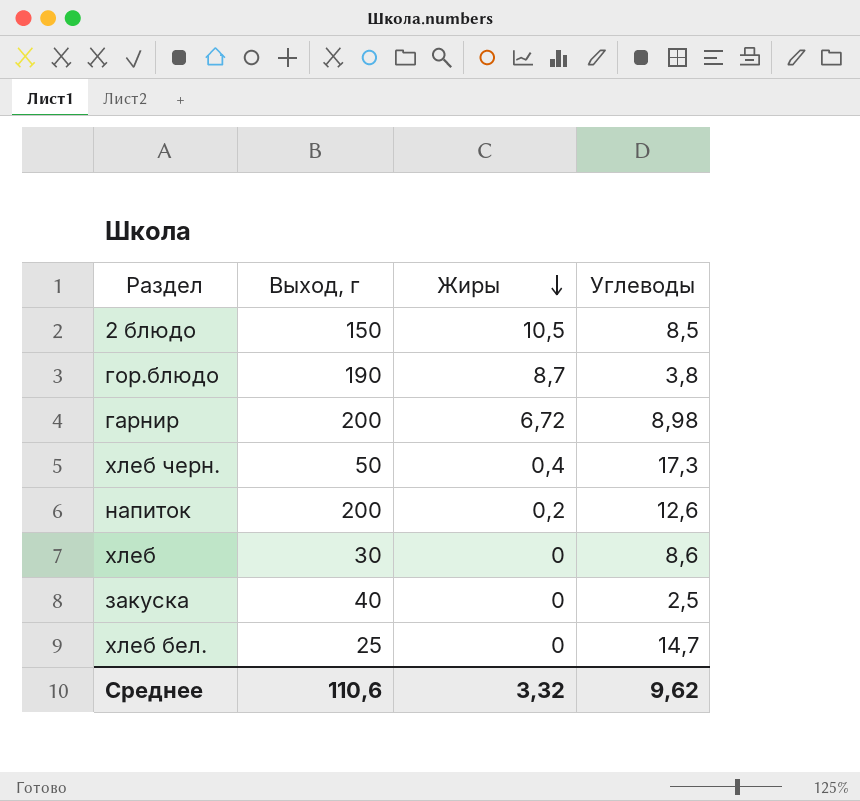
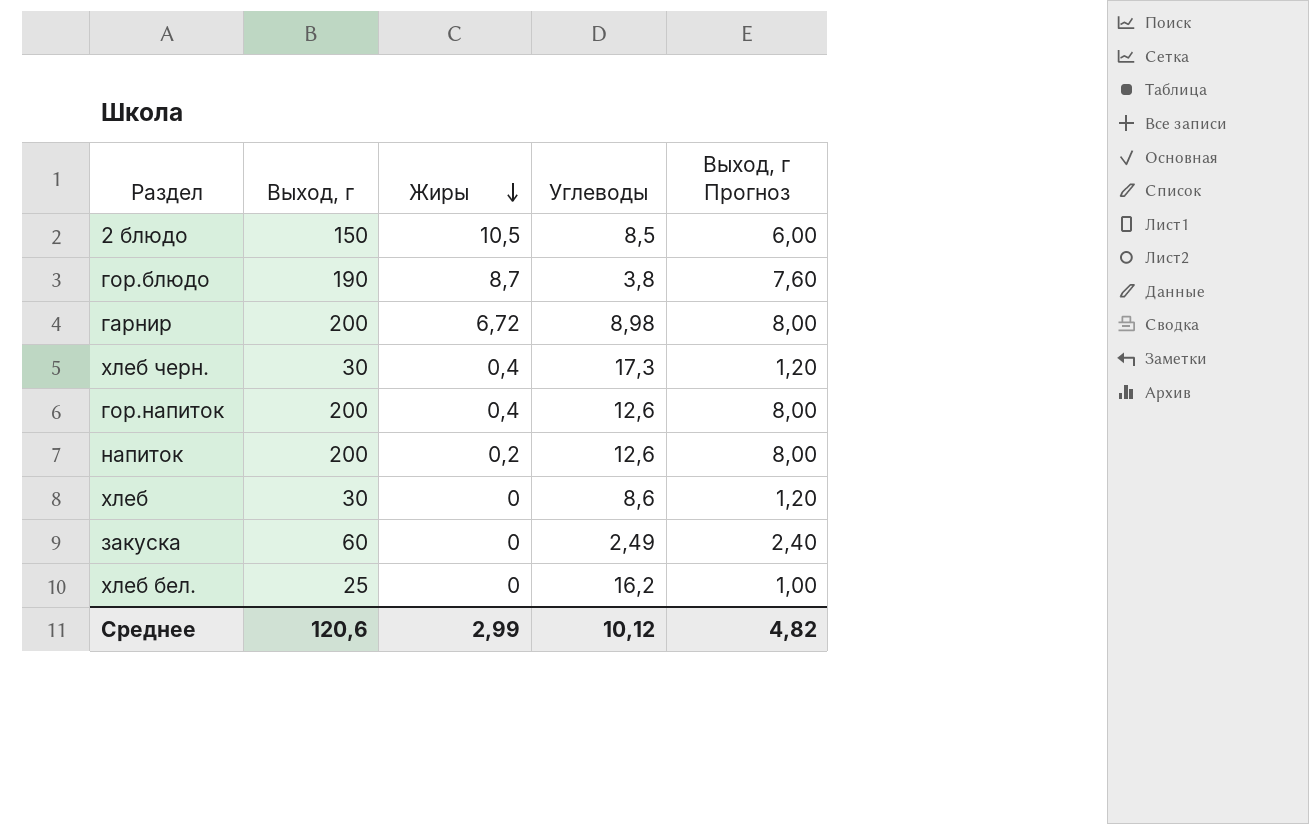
column Выход, г Прогноз | formula: none -> [Выход, г] * 0,04
хлеб черн. | Выход, г: 50 -> 30
row гор.напиток: none -> 200 | 0,4 | 12,6 | 8,00
закуска | Выход, г: 40 -> 60
закуска | Углеводы: 2,5 -> 2,49
хлеб бел. | Углеводы: 14,7 -> 16,2
Среднее | Выход, г: 110,6 -> 120,6
Среднее | Жиры: 3,32 -> 2,99
Среднее | Углеводы: 9,62 -> 10,12

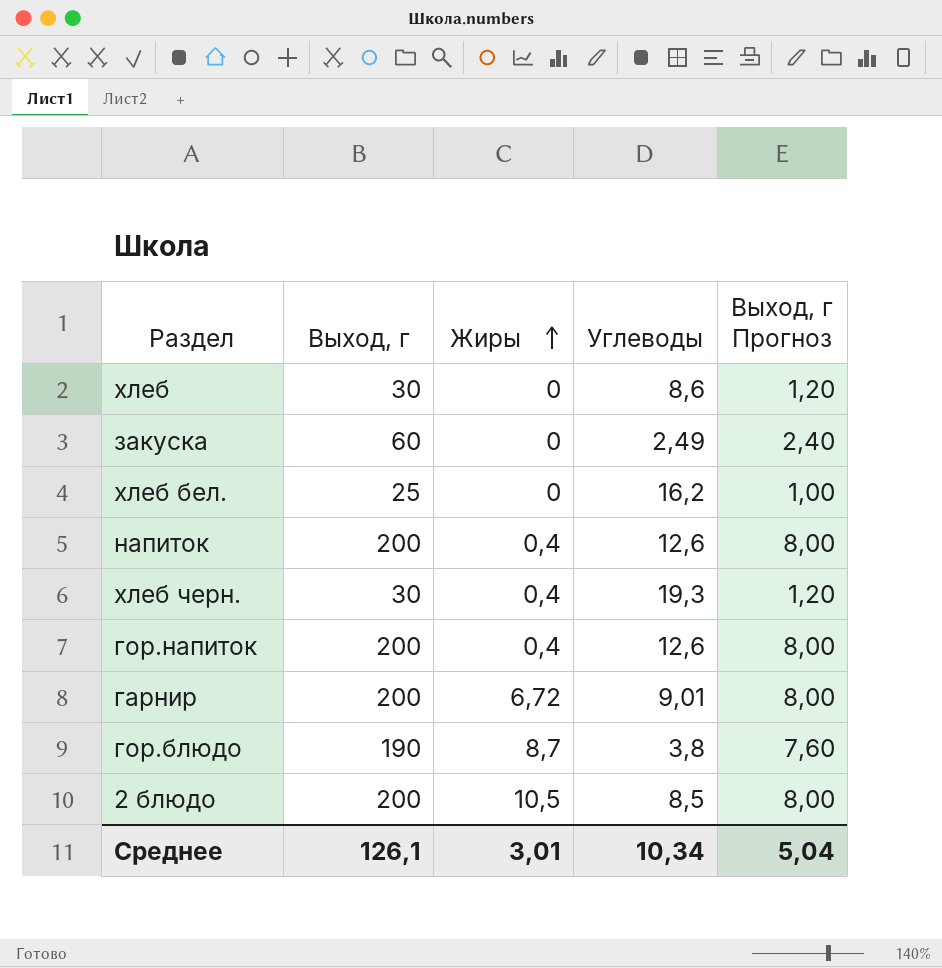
row order: Жиры descending -> Жиры ascending
напиток | Жиры: 0,2 -> 0,4
хлеб черн. | Углеводы: 17,3 -> 19,3
гарнир | Углеводы: 8,98 -> 9,01
2 блюдо | Выход, г: 150 -> 200
2 блюдо | Выход, г Прогноз: 6,00 -> 8,00
Среднее | Выход, г: 120,6 -> 126,1
Среднее | Жиры: 2,99 -> 3,01
Среднее | Углеводы: 10,12 -> 10,34
Среднее | Выход, г Прогноз: 4,82 -> 5,04

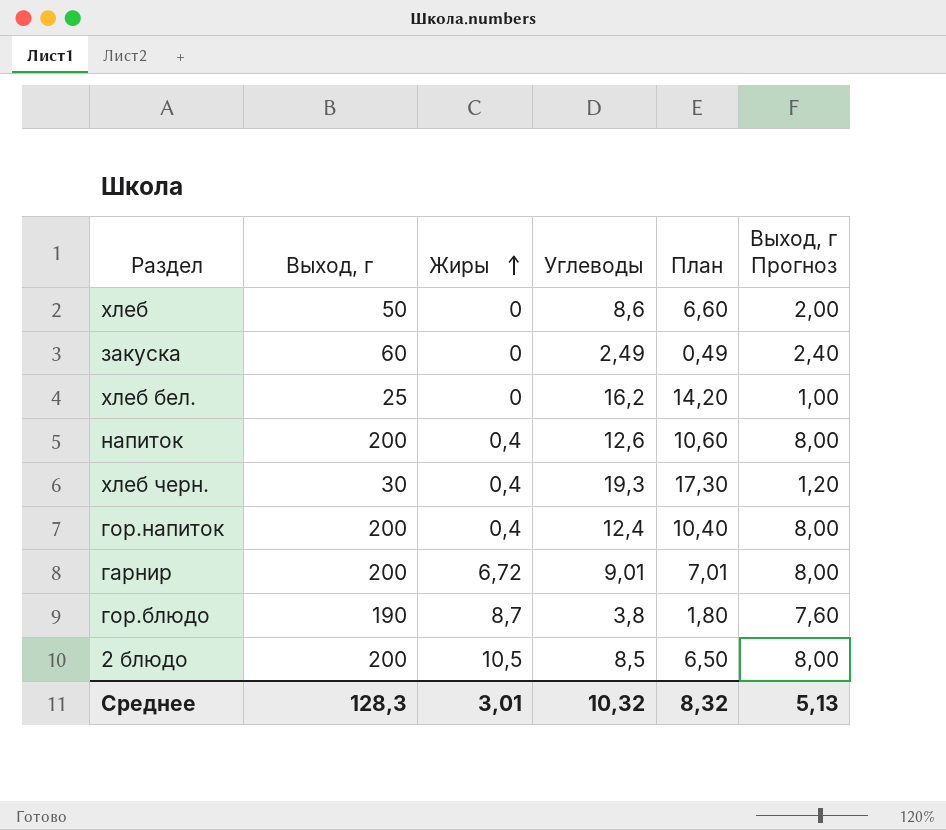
column План | formula: none -> [Углеводы] - 2
хлеб | Выход, г: 30 -> 50
хлеб | Выход, г Прогноз: 1,20 -> 2,00
гор.напиток | Углеводы: 12,6 -> 12,4
Среднее | Выход, г: 126,1 -> 128,3
Среднее | Углеводы: 10,34 -> 10,32
Среднее | Выход, г Прогноз: 5,04 -> 5,13

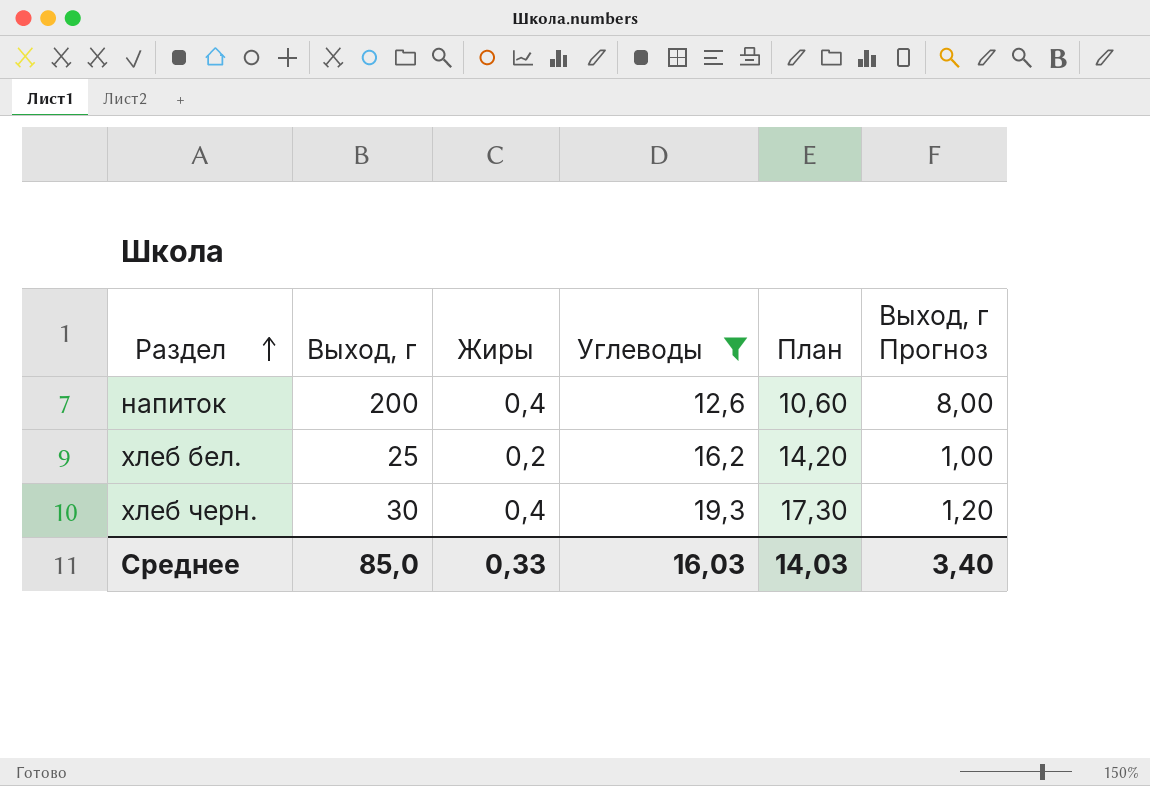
filter: none -> Углеводы >= 12,6
row order: Жиры ascending -> Раздел ascending
хлеб бел. | Жиры: 0 -> 0,2
Среднее | Выход, г: 128,3 -> 85,0
Среднее | Жиры: 3,01 -> 0,33
Среднее | Углеводы: 10,32 -> 16,03
Среднее | План: 8,32 -> 14,03
Среднее | Выход, г Прогноз: 5,13 -> 3,40

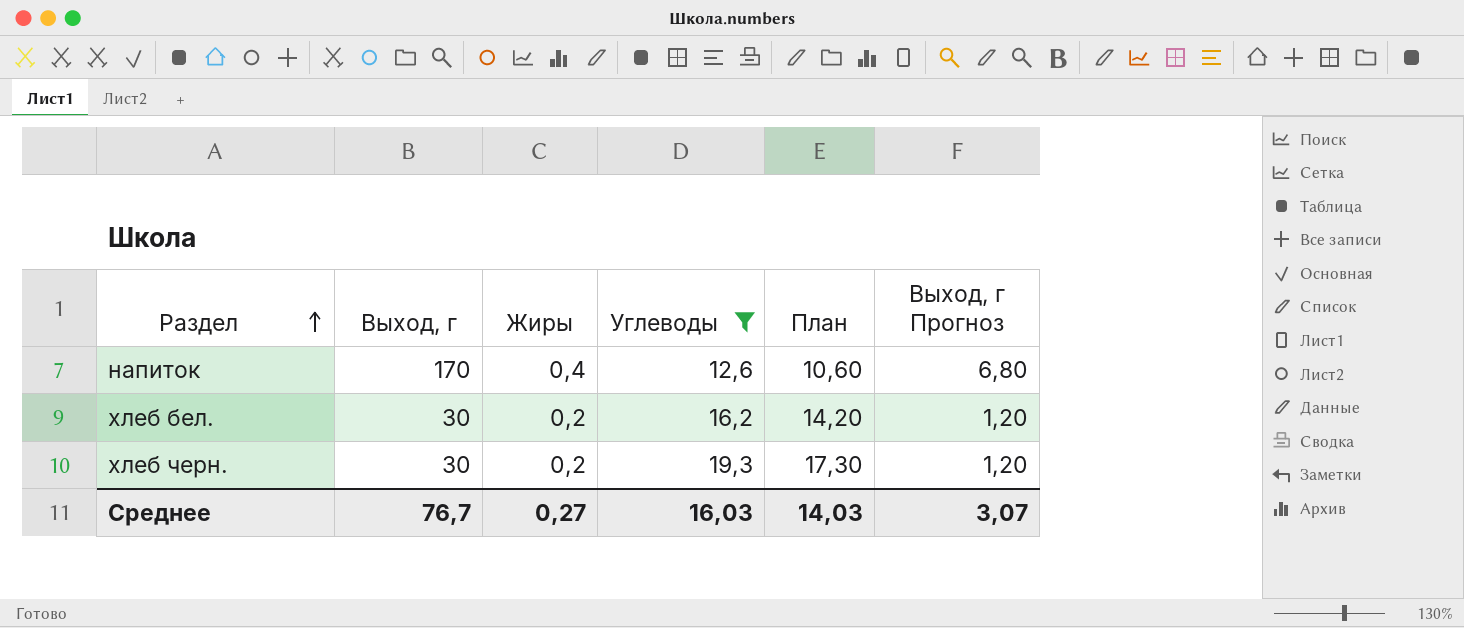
напиток | Выход, г: 200 -> 170
напиток | Выход, г Прогноз: 8,00 -> 6,80
хлеб бел. | Выход, г: 25 -> 30
хлеб бел. | Выход, г Прогноз: 1,00 -> 1,20
хлеб черн. | Жиры: 0,4 -> 0,2
Среднее | Выход, г: 85,0 -> 76,7
Среднее | Жиры: 0,33 -> 0,27
Среднее | Выход, г Прогноз: 3,40 -> 3,07

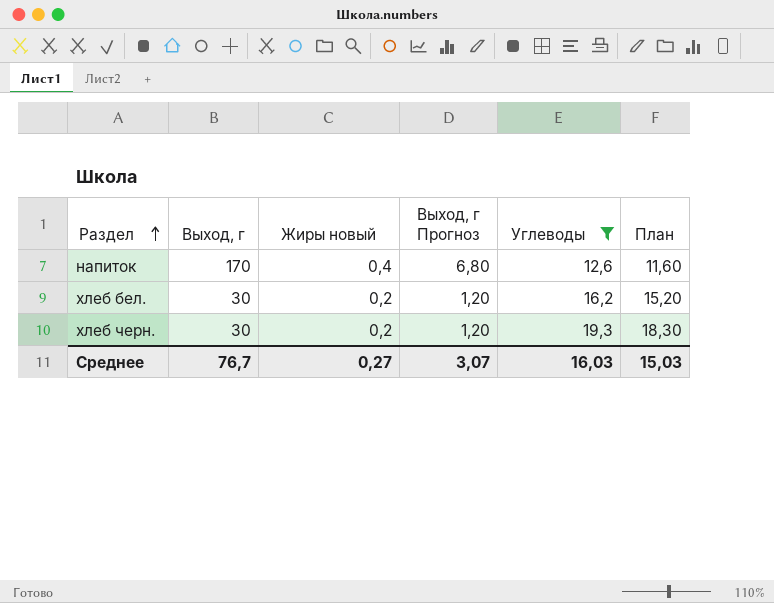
column name: Жиры -> Жиры новый
column Выход, г Прогноз | position: 6 -> 4
column План | formula: [Углеводы] - 2 -> [Углеводы] - 1
Среднее | План: 14,03 -> 15,03

